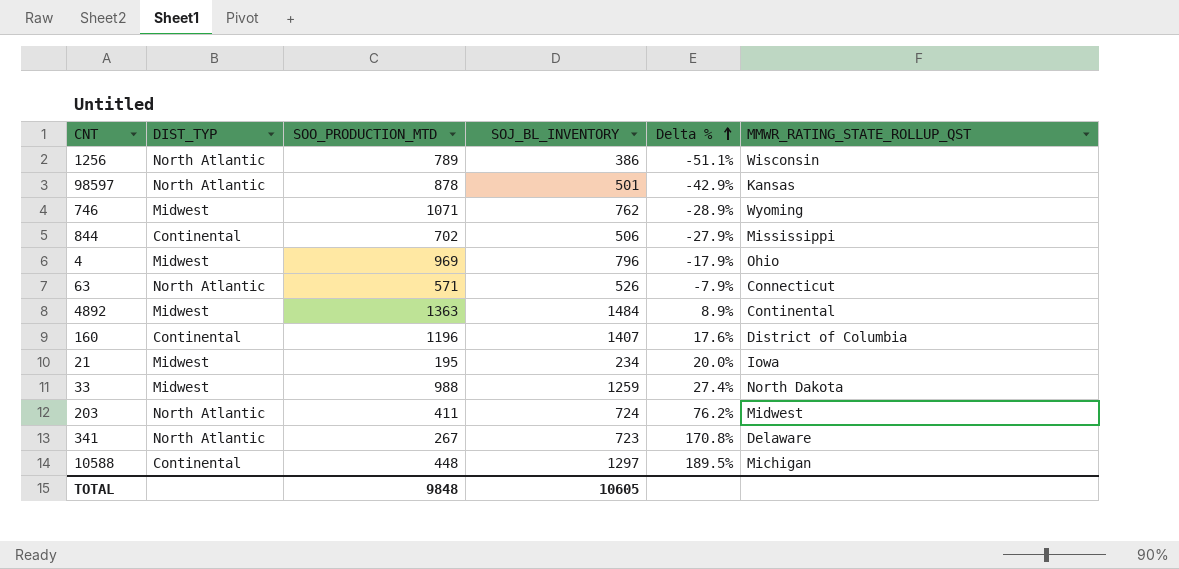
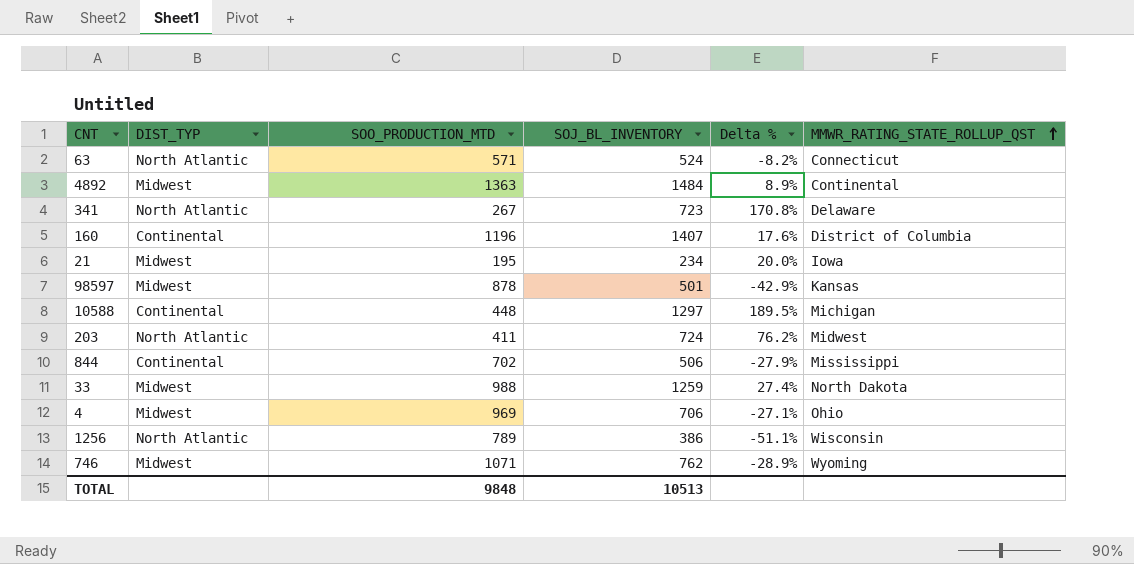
row order: Delta % ascending -> MMWR_RATING_STATE_ROLLUP_QST ascending
63 | SOJ_BL_INVENTORY: 526 -> 524
63 | Delta %: -7.9% -> -8.2%
98597 | DIST_TYP: North Atlantic -> Midwest
4 | SOJ_BL_INVENTORY: 796 -> 706
4 | Delta %: -17.9% -> -27.1%
TOTAL | SOJ_BL_INVENTORY: 10605 -> 10513

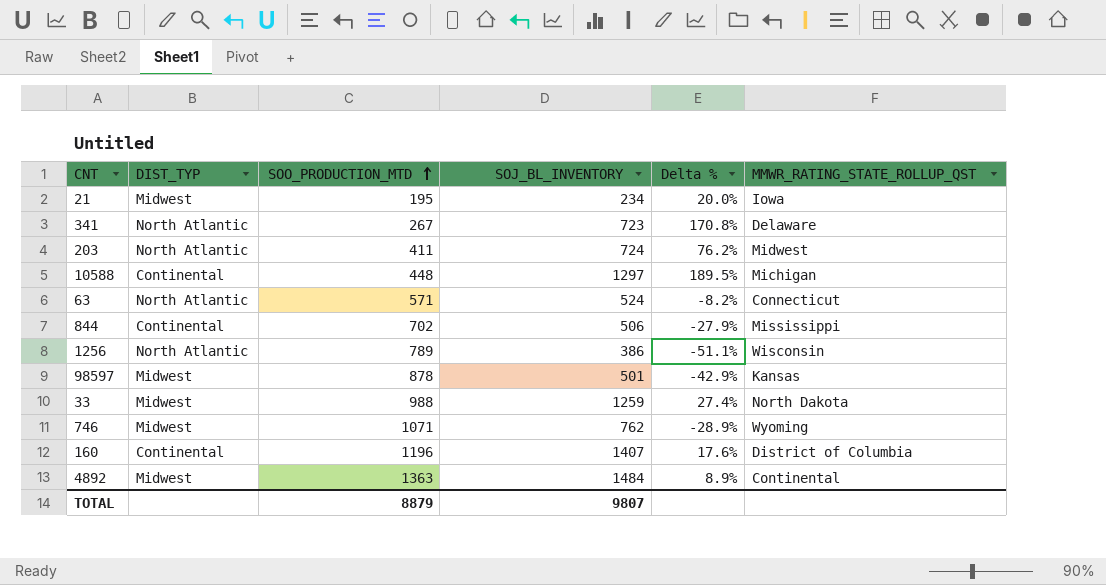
row order: MMWR_RATING_STATE_ROLLUP_QST ascending -> SOO_PRODUCTION_MTD ascending
row 4: Midwest | 969 | 706 | -27.1% | Ohio -> none
TOTAL | SOO_PRODUCTION_MTD: 9848 -> 8879
TOTAL | SOJ_BL_INVENTORY: 10513 -> 9807

